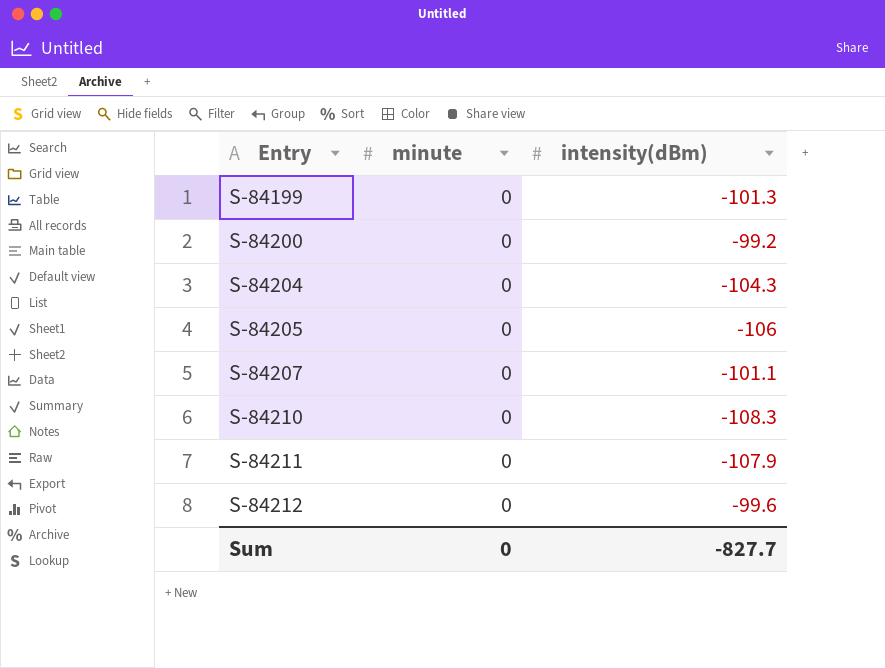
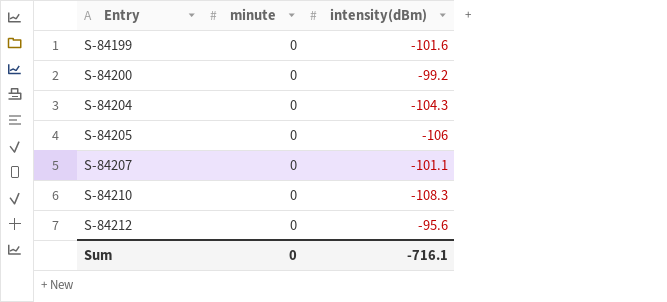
row S-84211: 0 | -107.9 -> none
S-84199 | intensity(dBm): -101.3 -> -101.6
S-84212 | intensity(dBm): -99.6 -> -95.6
Sum | intensity(dBm): -827.7 -> -716.1

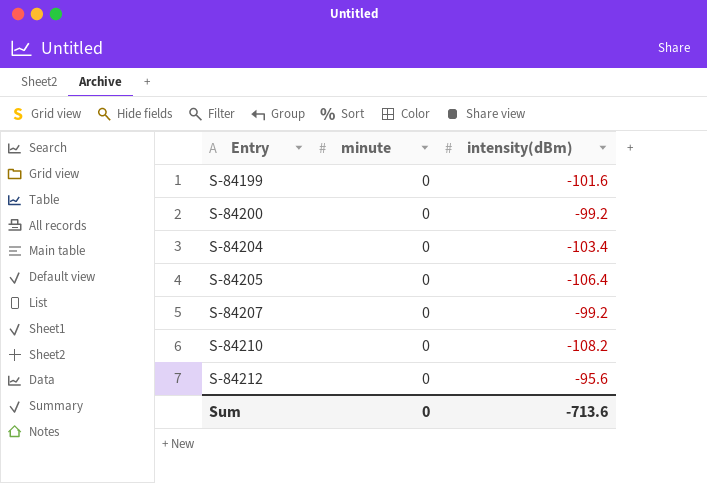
S-84204 | intensity(dBm): -104.3 -> -103.4
S-84205 | intensity(dBm): -106 -> -106.4
S-84207 | intensity(dBm): -101.1 -> -99.2
S-84210 | intensity(dBm): -108.3 -> -108.2
Sum | intensity(dBm): -716.1 -> -713.6

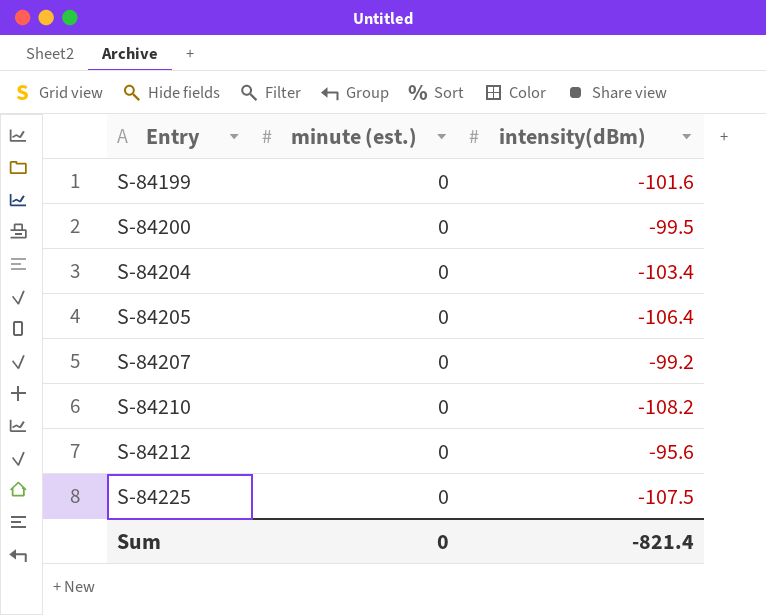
column name: minute -> minute (est.)
S-84200 | intensity(dBm): -99.2 -> -99.5
row S-84225: none -> 0 | -107.5
Sum | intensity(dBm): -713.6 -> -821.4

